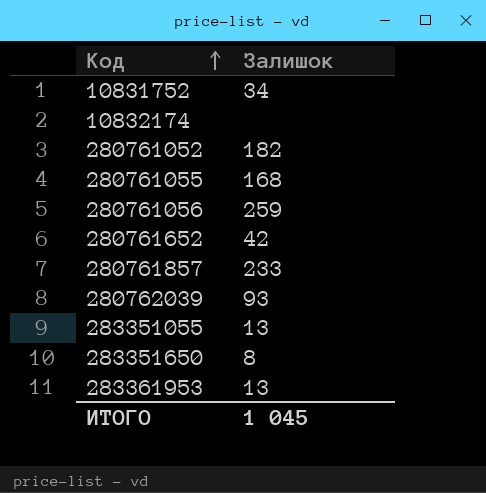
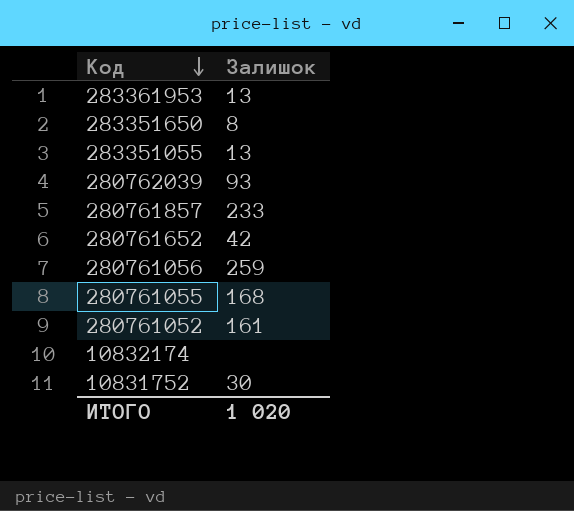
row order: Код ascending -> Код descending
280761052 | Залишок: 182 -> 161
10831752 | Залишок: 34 -> 30
ИТОГО | Залишок: 1 045 -> 1 020

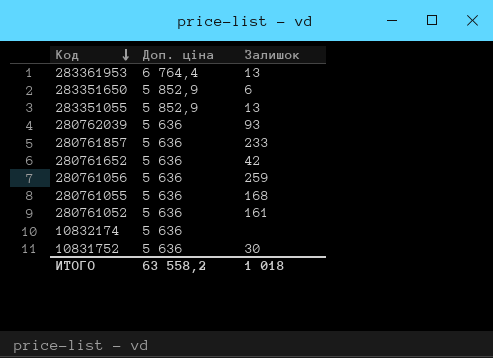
column Доп. ціна | position: none -> 2
283351650 | Залишок: 8 -> 6
ИТОГО | Залишок: 1 020 -> 1 018

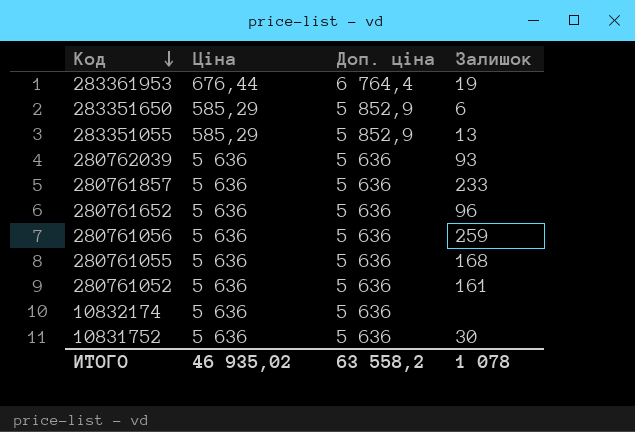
column Ціна | position: none -> 2
283361953 | Залишок: 13 -> 19
280761652 | Залишок: 42 -> 96
ИТОГО | Залишок: 1 018 -> 1 078

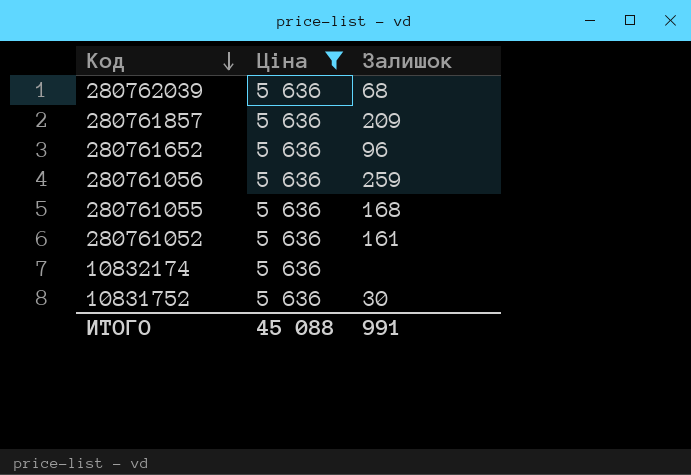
filter: none -> Ціна = 5 636
column Доп. ціна | position: 3 -> none
280762039 | Залишок: 93 -> 68
280761857 | Залишок: 233 -> 209
ИТОГО | Ціна: 46 935,02 -> 45 088
ИТОГО | Залишок: 1 078 -> 991

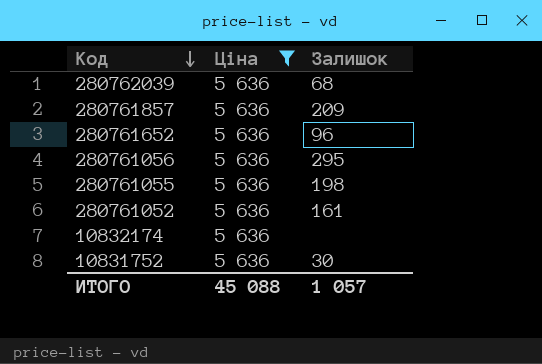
280761056 | Залишок: 259 -> 295
280761055 | Залишок: 168 -> 198
ИТОГО | Залишок: 991 -> 1 057

